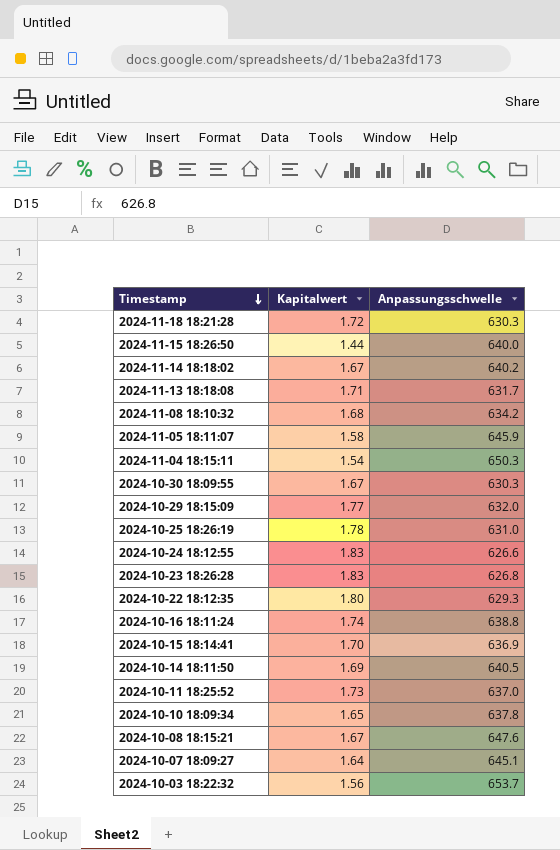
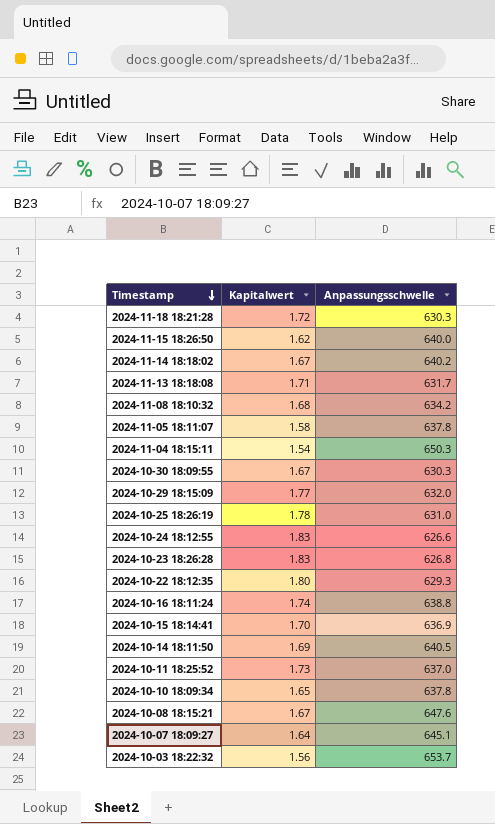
2024-11-15 18:26:50 | Kapitalwert: 1.44 -> 1.62
2024-11-05 18:11:07 | Anpassungsschwelle: 645.9 -> 637.8

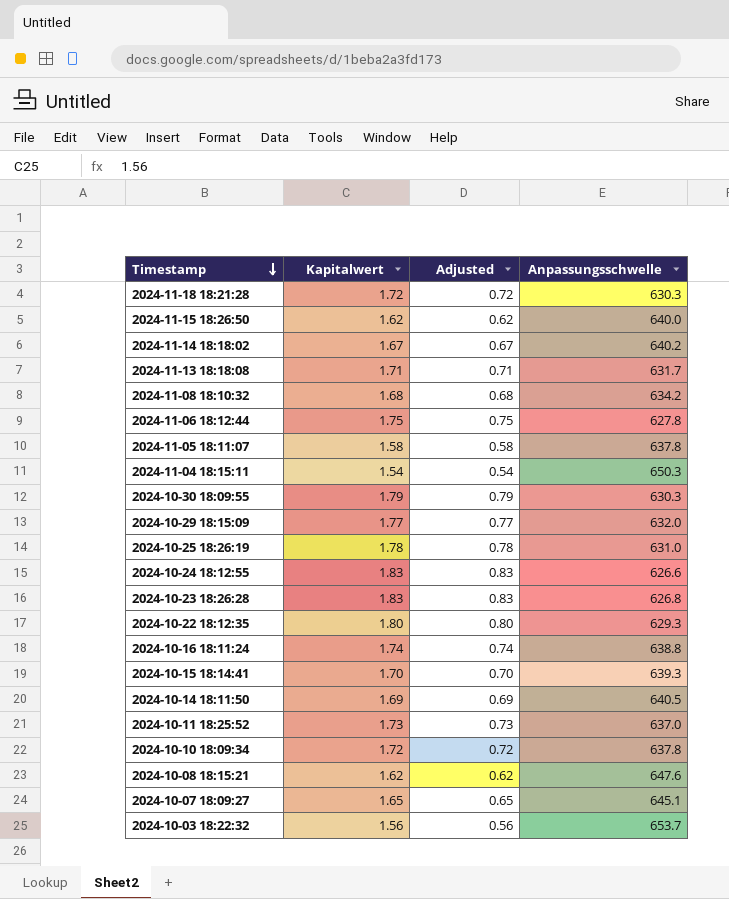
column Adjusted | formula: none -> [Kapitalwert] - 1
row 2024-11-06 18:12:44: none -> 1.75 | 0.75 | 627.8
2024-10-30 18:09:55 | Kapitalwert: 1.67 -> 1.79
2024-10-15 18:14:41 | Anpassungsschwelle: 636.9 -> 639.3
2024-10-10 18:09:34 | Kapitalwert: 1.65 -> 1.72
2024-10-08 18:15:21 | Kapitalwert: 1.67 -> 1.62
2024-10-07 18:09:27 | Kapitalwert: 1.64 -> 1.65

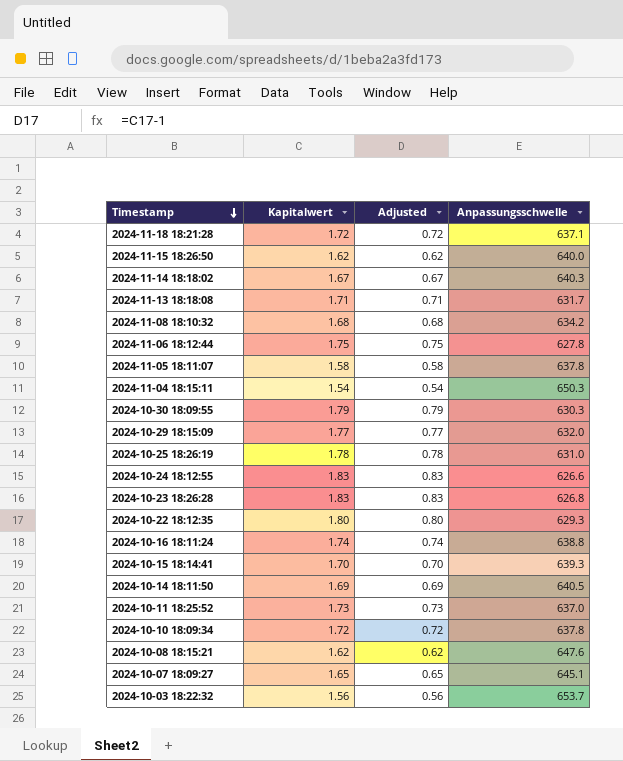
2024-11-18 18:21:28 | Anpassungsschwelle: 630.3 -> 637.1
2024-11-14 18:18:02 | Anpassungsschwelle: 640.2 -> 640.3

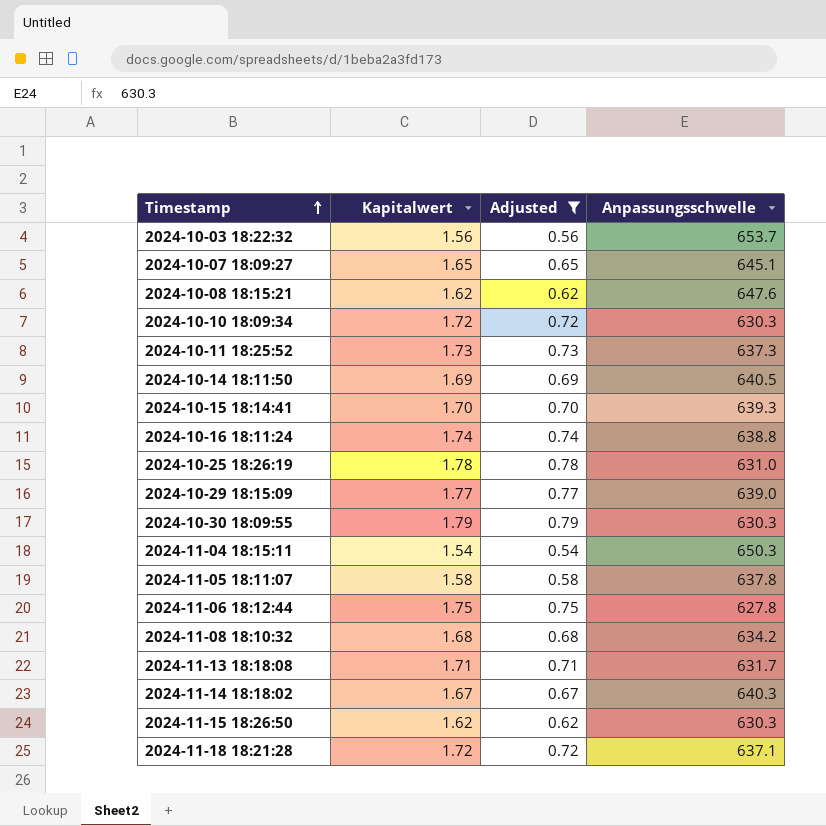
filter: none -> Adjusted <= 0.79
row order: Timestamp descending -> Timestamp ascending
2024-10-10 18:09:34 | Anpassungsschwelle: 637.8 -> 630.3
2024-10-11 18:25:52 | Anpassungsschwelle: 637.0 -> 637.3
2024-10-29 18:15:09 | Anpassungsschwelle: 632.0 -> 639.0
2024-11-15 18:26:50 | Anpassungsschwelle: 640.0 -> 630.3

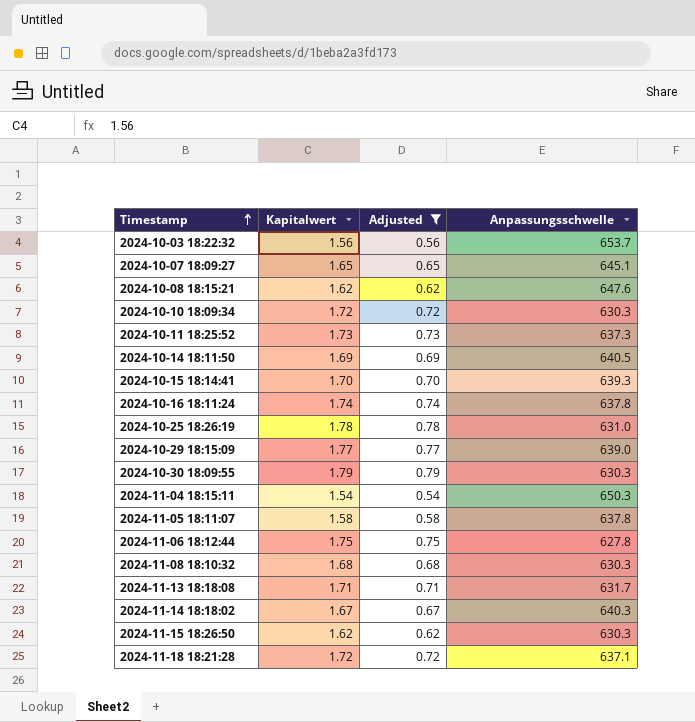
2024-10-16 18:11:24 | Anpassungsschwelle: 638.8 -> 637.8
2024-11-08 18:10:32 | Anpassungsschwelle: 634.2 -> 630.3

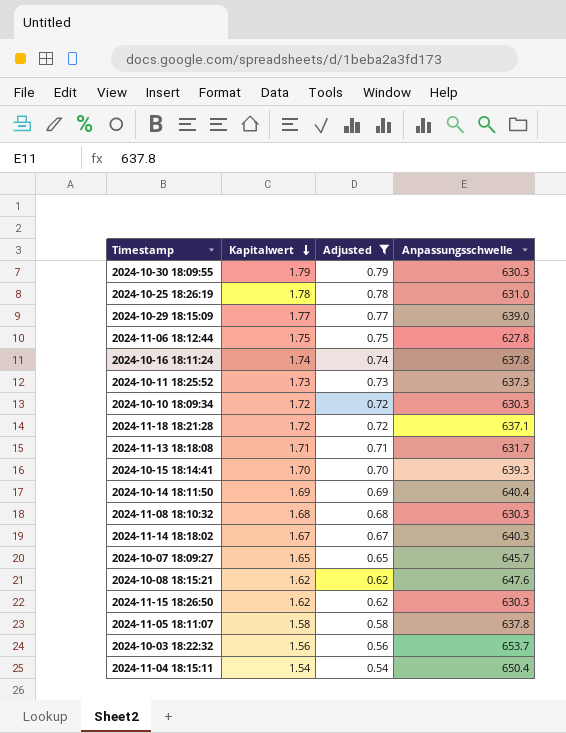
row order: Timestamp ascending -> Kapitalwert descending
2024-10-14 18:11:50 | Anpassungsschwelle: 640.5 -> 640.4
2024-10-07 18:09:27 | Anpassungsschwelle: 645.1 -> 645.7
2024-11-04 18:15:11 | Anpassungsschwelle: 650.3 -> 650.4

